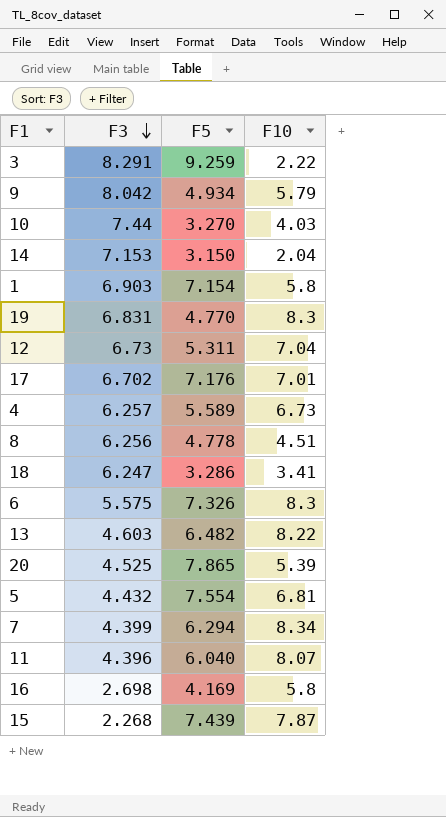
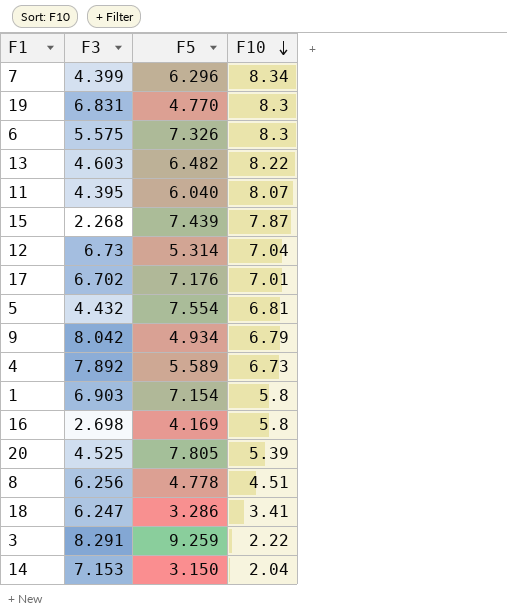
row order: F3 descending -> F10 descending
row 10: 7.44 | 3.270 | 4.03 -> none
7 | F5: 6.294 -> 6.296
11 | F3: 4.396 -> 4.395
12 | F5: 5.311 -> 5.314
9 | F10: 5.79 -> 6.79
4 | F3: 6.257 -> 7.892
20 | F5: 7.865 -> 7.805

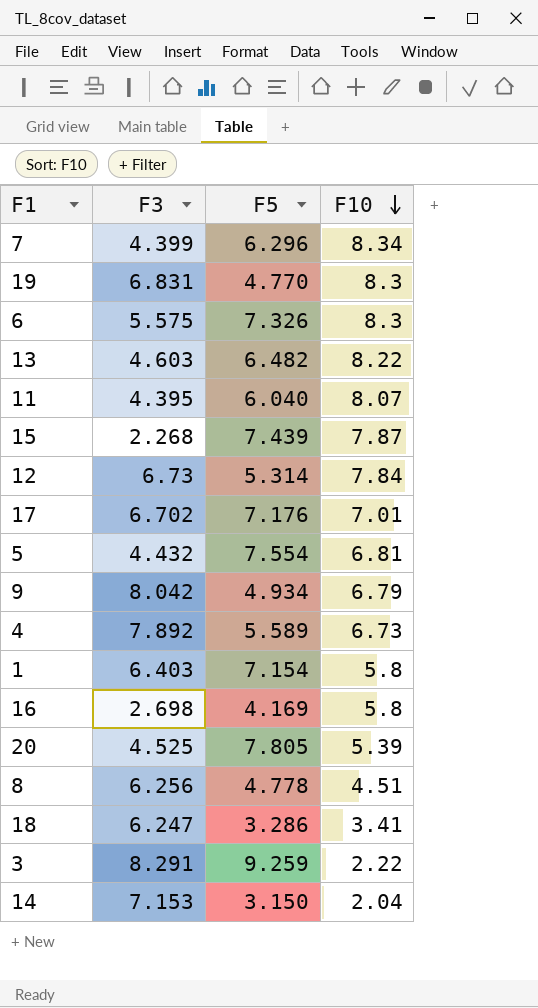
12 | F10: 7.04 -> 7.84
1 | F3: 6.903 -> 6.403

